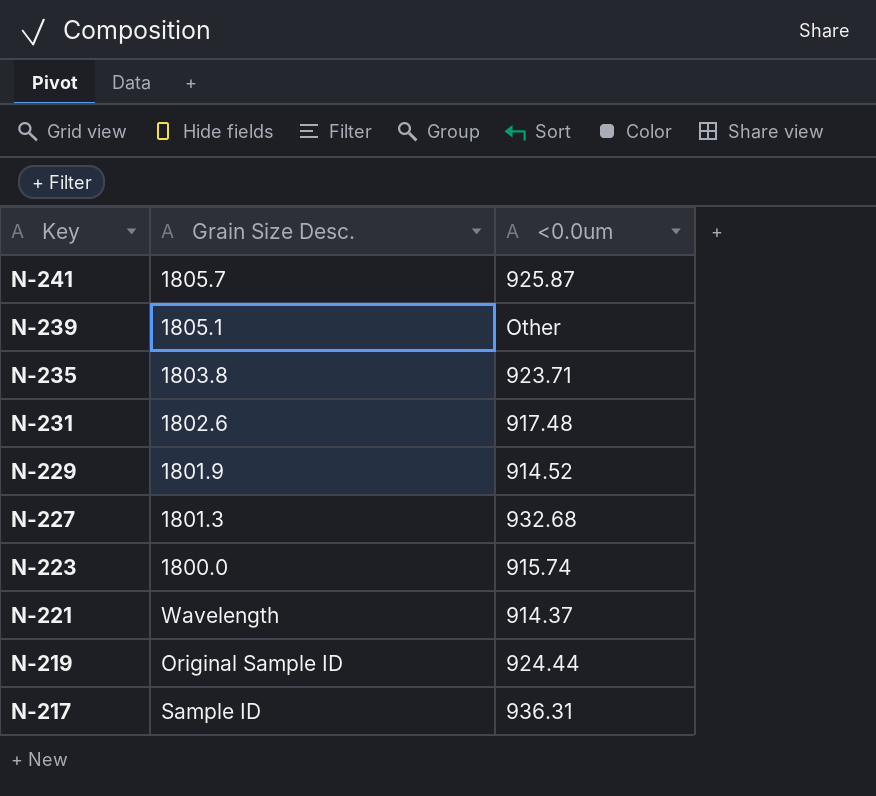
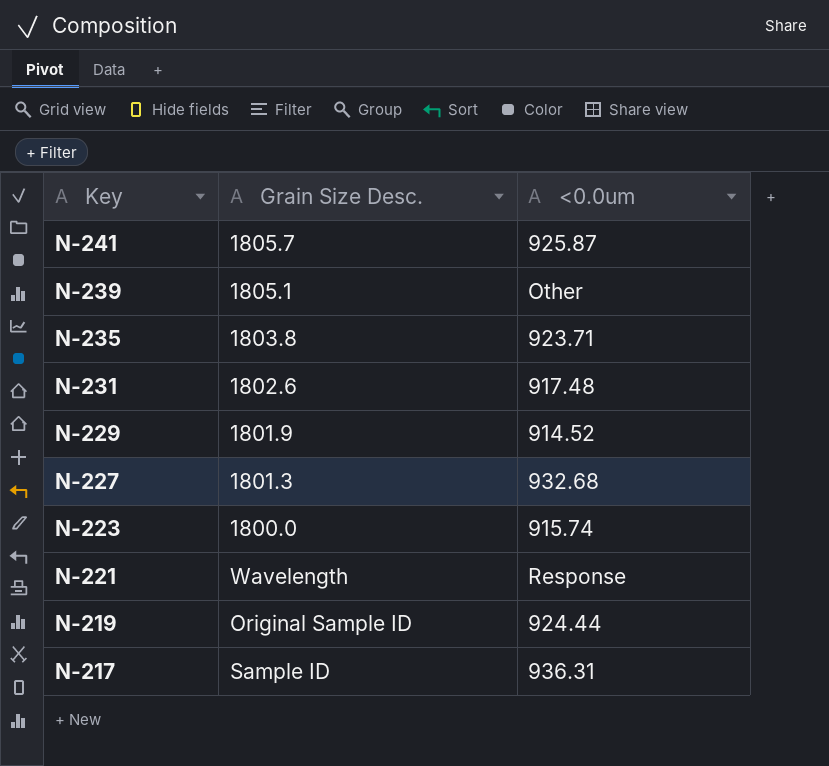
N-221 | <0.0um: 914.37 -> Response

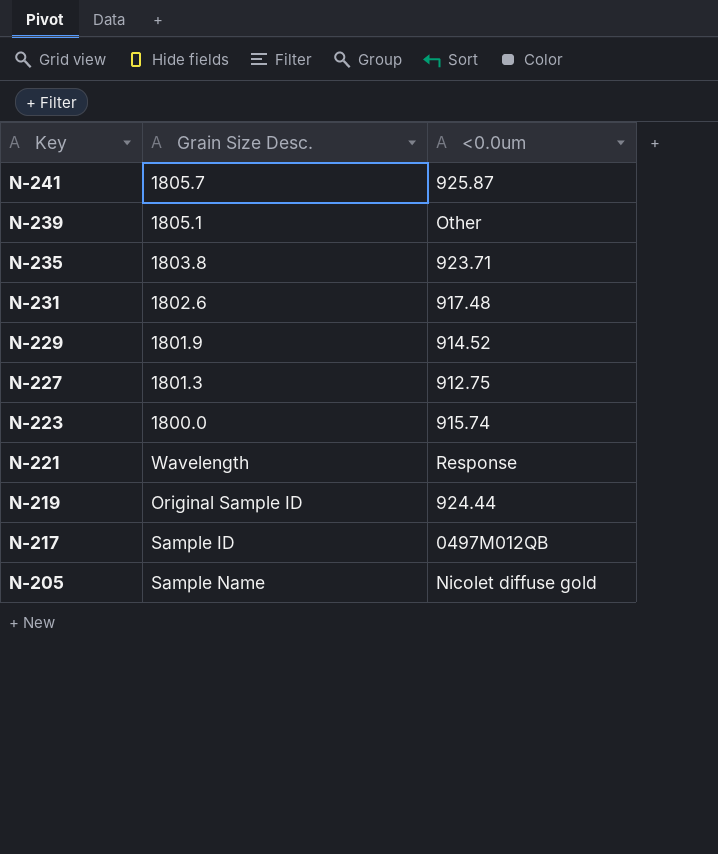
N-227 | <0.0um: 932.68 -> 912.75
N-217 | <0.0um: 936.31 -> 0497M012QB
row N-205: none -> Sample Name | Nicolet diffuse gold

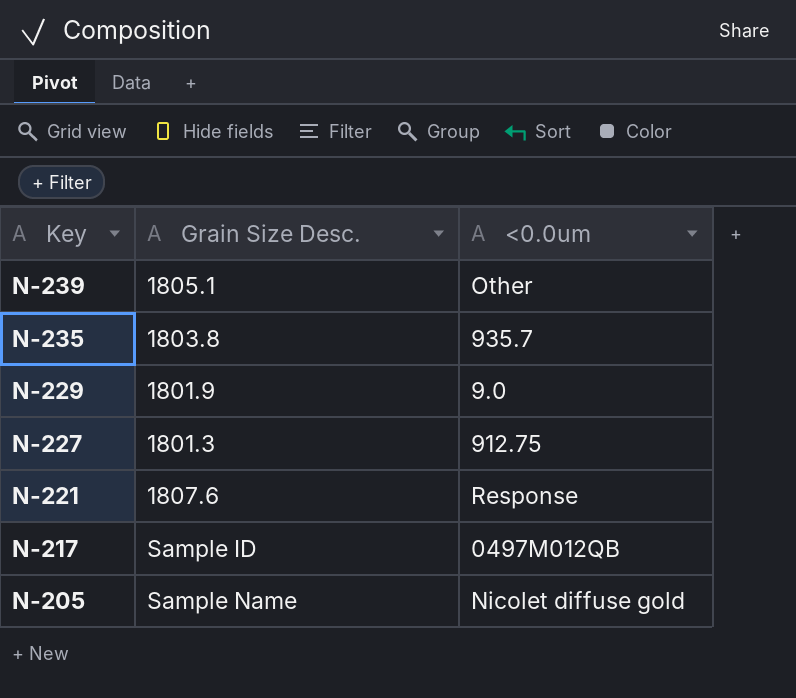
row N-241: 1805.7 | 925.87 -> none
row N-231: 1802.6 | 917.48 -> none
row N-223: 1800.0 | 915.74 -> none
row N-219: Original Sample ID | 924.44 -> none
N-235 | <0.0um: 923.71 -> 935.7
N-229 | <0.0um: 914.52 -> 9.0
N-221 | Grain Size Desc.: Wavelength -> 1807.6

